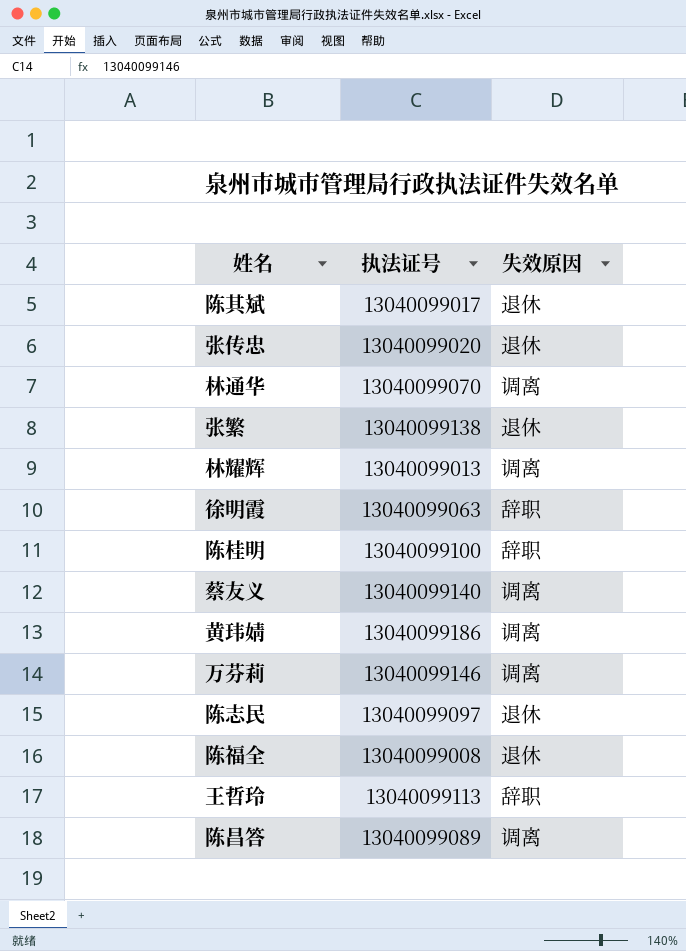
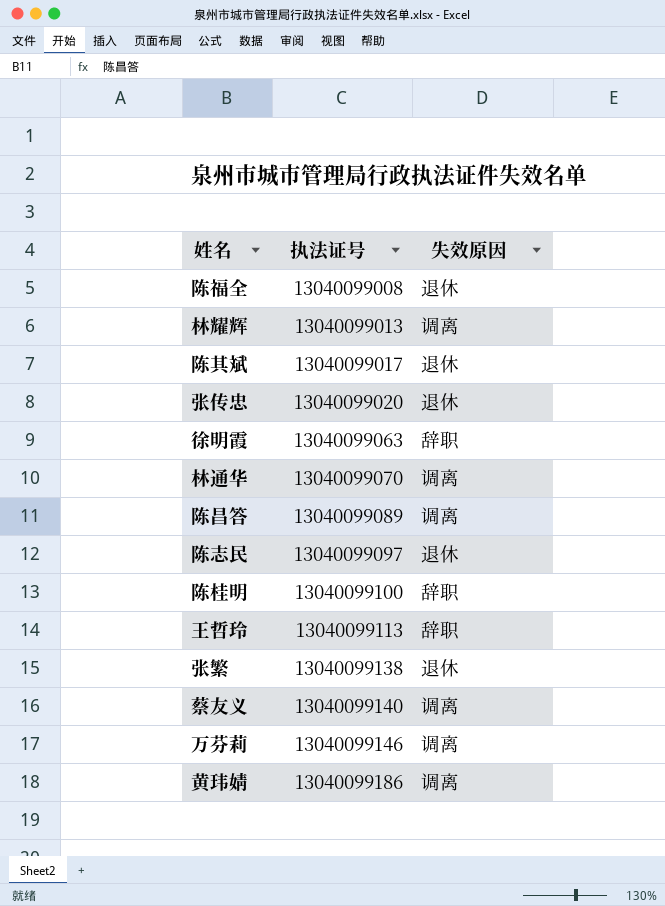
row order: none -> 执法证号 ascending

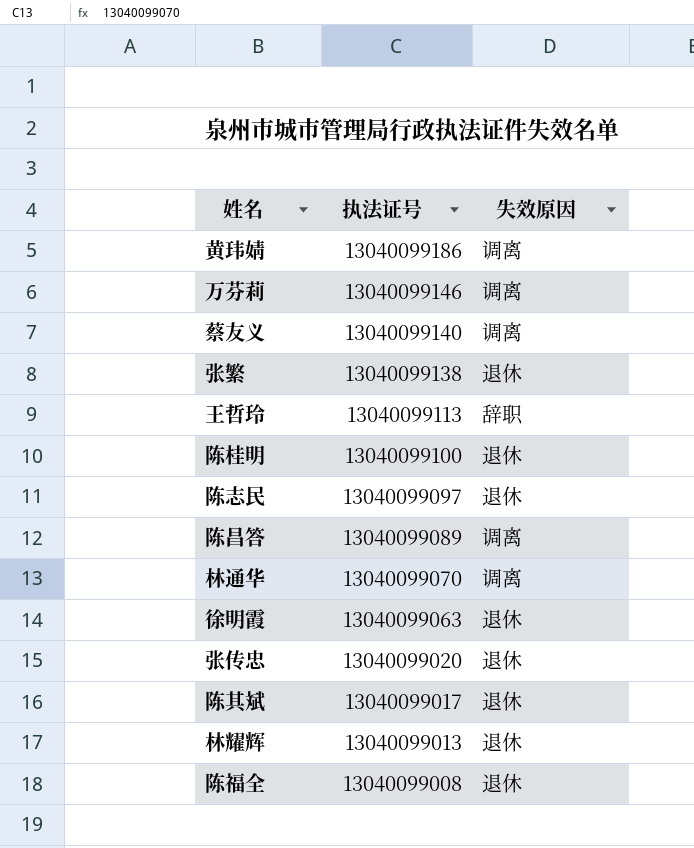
row order: 执法证号 ascending -> 执法证号 descending
陈桂明 | 失效原因: 辞职 -> 退休
徐明霞 | 失效原因: 辞职 -> 退休
林耀辉 | 失效原因: 调离 -> 退休

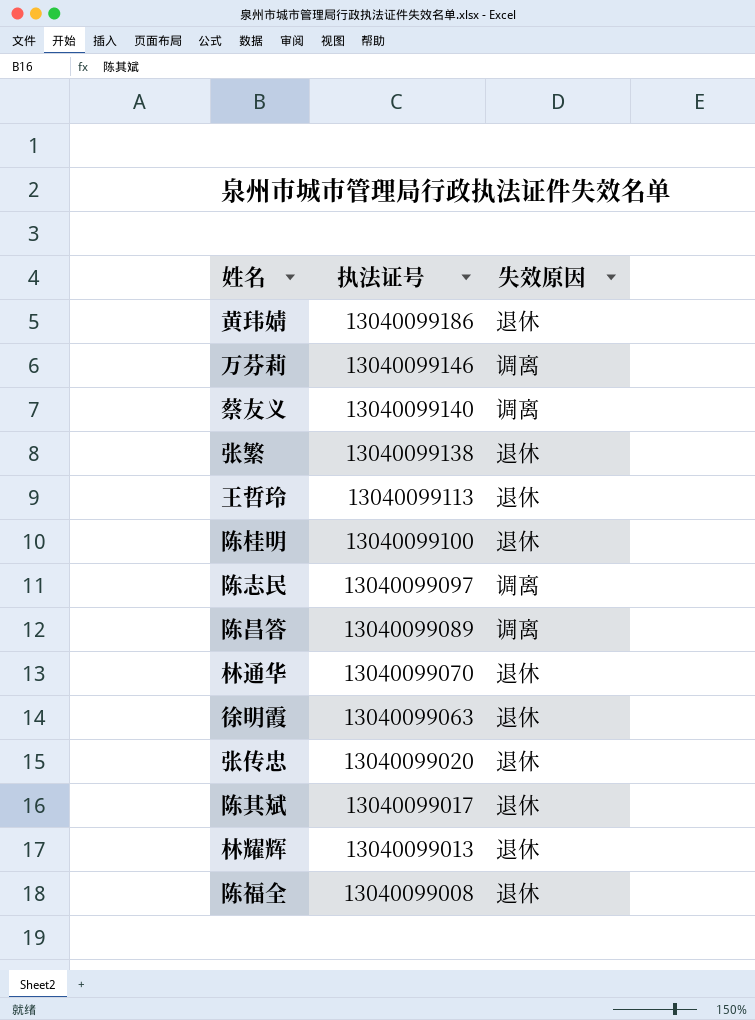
黄玮婧 | 失效原因: 调离 -> 退休
王哲玲 | 失效原因: 辞职 -> 退休
陈志民 | 失效原因: 退休 -> 调离
林通华 | 失效原因: 调离 -> 退休

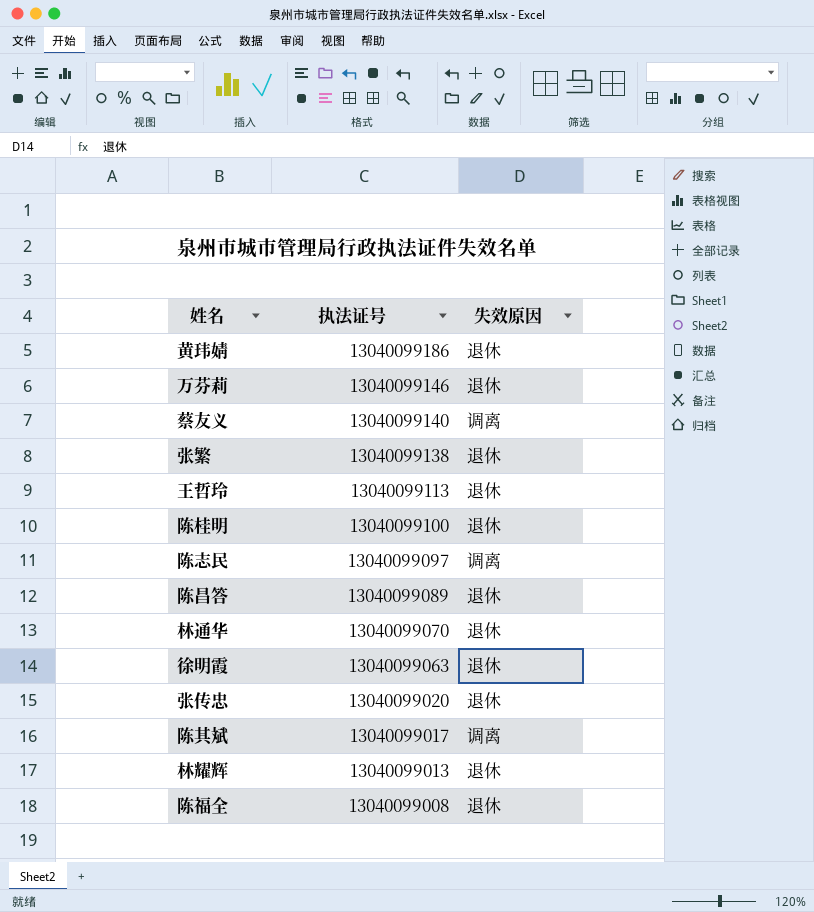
万芬莉 | 失效原因: 调离 -> 退休
陈昌答 | 失效原因: 调离 -> 退休
陈其斌 | 失效原因: 退休 -> 调离

